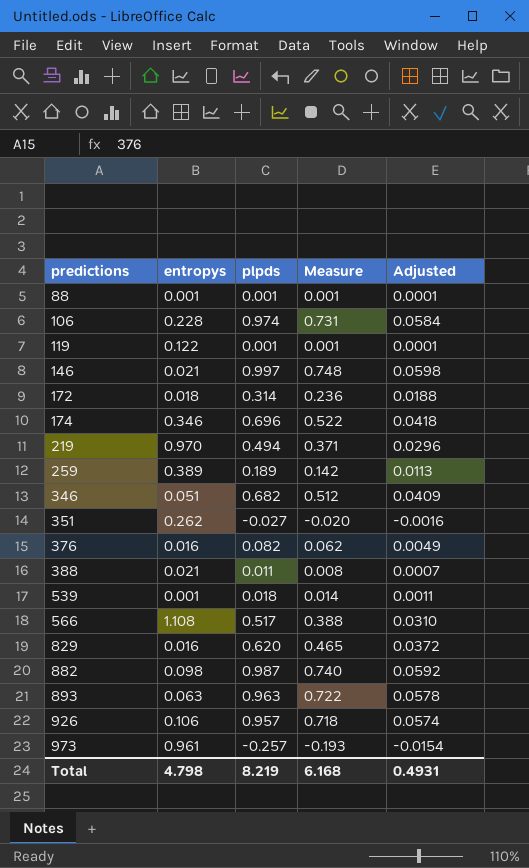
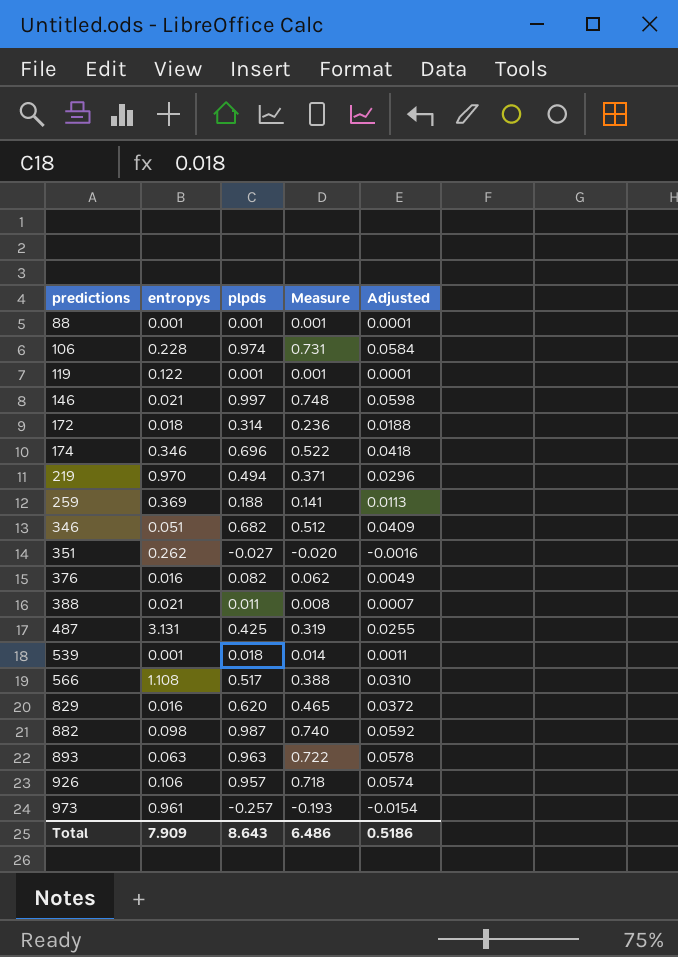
259 | entropys: 0.389 -> 0.369
259 | plpds: 0.189 -> 0.188
259 | Measure: 0.142 -> 0.141
row 487: none -> 3.131 | 0.425 | 0.319 | 0.0255
Total | entropys: 4.798 -> 7.909
Total | plpds: 8.219 -> 8.643
Total | Measure: 6.168 -> 6.486
Total | Adjusted: 0.4931 -> 0.5186

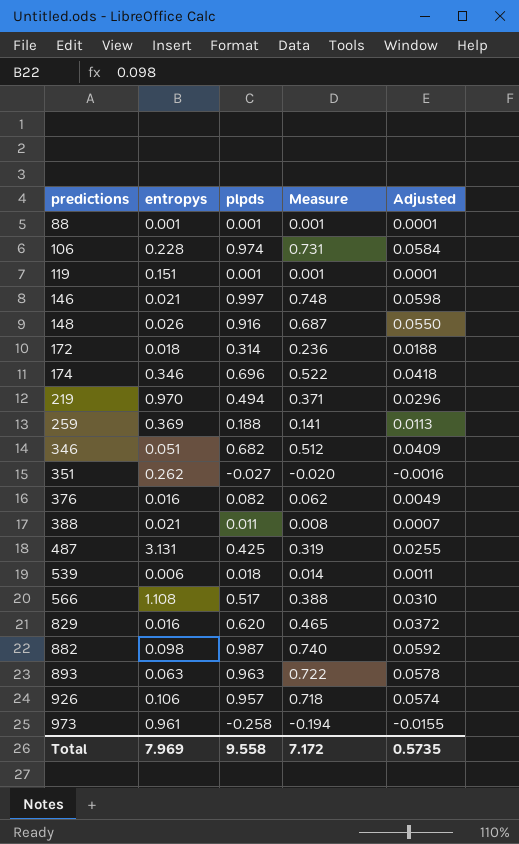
119 | entropys: 0.122 -> 0.151
row 148: none -> 0.026 | 0.916 | 0.687 | 0.0550
539 | entropys: 0.001 -> 0.006
973 | plpds: -0.257 -> -0.258
973 | Measure: -0.193 -> -0.194
973 | Adjusted: -0.0154 -> -0.0155
Total | entropys: 7.909 -> 7.969
Total | plpds: 8.643 -> 9.558
Total | Measure: 6.486 -> 7.172
Total | Adjusted: 0.5186 -> 0.5735

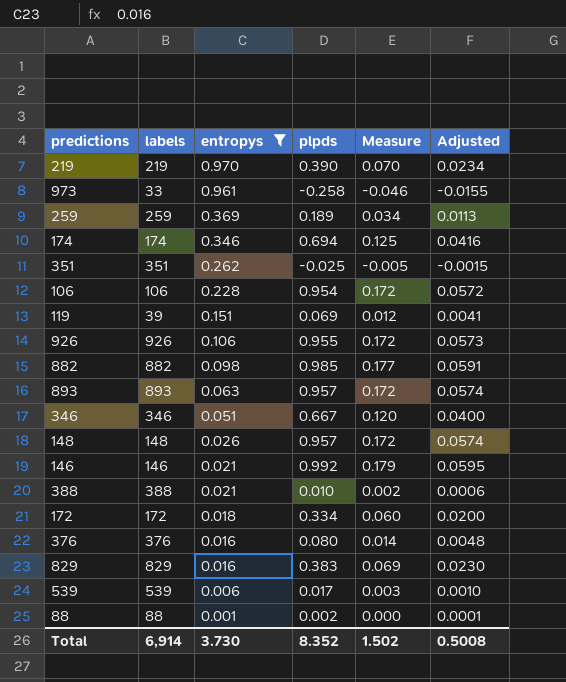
filter: none -> entropys <= 0.970
row order: predictions ascending -> entropys descending
column labels | position: none -> 2
column Measure | formula: [plpds] * 0.75 -> [plpds] * 0.18
219 | plpds: 0.494 -> 0.390
219 | Adjusted: 0.0296 -> 0.0234
259 | plpds: 0.188 -> 0.189
174 | plpds: 0.696 -> 0.694
174 | Adjusted: 0.0418 -> 0.0416
351 | plpds: -0.027 -> -0.025
351 | Adjusted: -0.0016 -> -0.0015
106 | plpds: 0.974 -> 0.954
106 | Adjusted: 0.0584 -> 0.0572
119 | plpds: 0.001 -> 0.069
119 | Adjusted: 0.0001 -> 0.0041
926 | plpds: 0.957 -> 0.955
926 | Adjusted: 0.0574 -> 0.0573
882 | plpds: 0.987 -> 0.985
882 | Adjusted: 0.0592 -> 0.0591
893 | plpds: 0.963 -> 0.957
893 | Adjusted: 0.0578 -> 0.0574
346 | plpds: 0.682 -> 0.667
346 | Adjusted: 0.0409 -> 0.0400
148 | plpds: 0.916 -> 0.957
148 | Adjusted: 0.0550 -> 0.0574
146 | plpds: 0.997 -> 0.992
146 | Adjusted: 0.0598 -> 0.0595
388 | plpds: 0.011 -> 0.010
388 | Adjusted: 0.0007 -> 0.0006
172 | plpds: 0.314 -> 0.334
172 | Adjusted: 0.0188 -> 0.0200
376 | plpds: 0.082 -> 0.080
376 | Adjusted: 0.0049 -> 0.0048
829 | plpds: 0.620 -> 0.383
829 | Adjusted: 0.0372 -> 0.0230
539 | plpds: 0.018 -> 0.017
539 | Adjusted: 0.0011 -> 0.0010
88 | plpds: 0.001 -> 0.002
Total | entropys: 7.969 -> 3.730
Total | plpds: 9.558 -> 8.352
Total | Measure: 7.172 -> 1.502
Total | Adjusted: 0.5735 -> 0.5008

